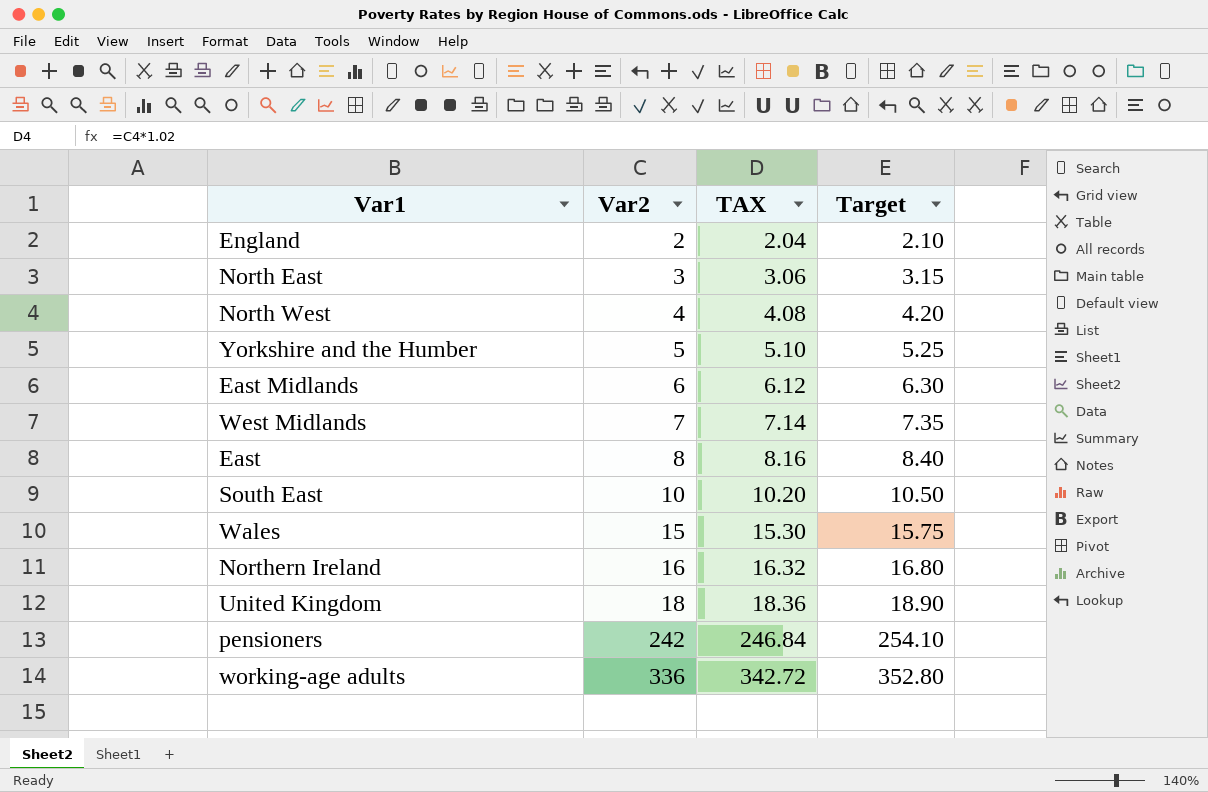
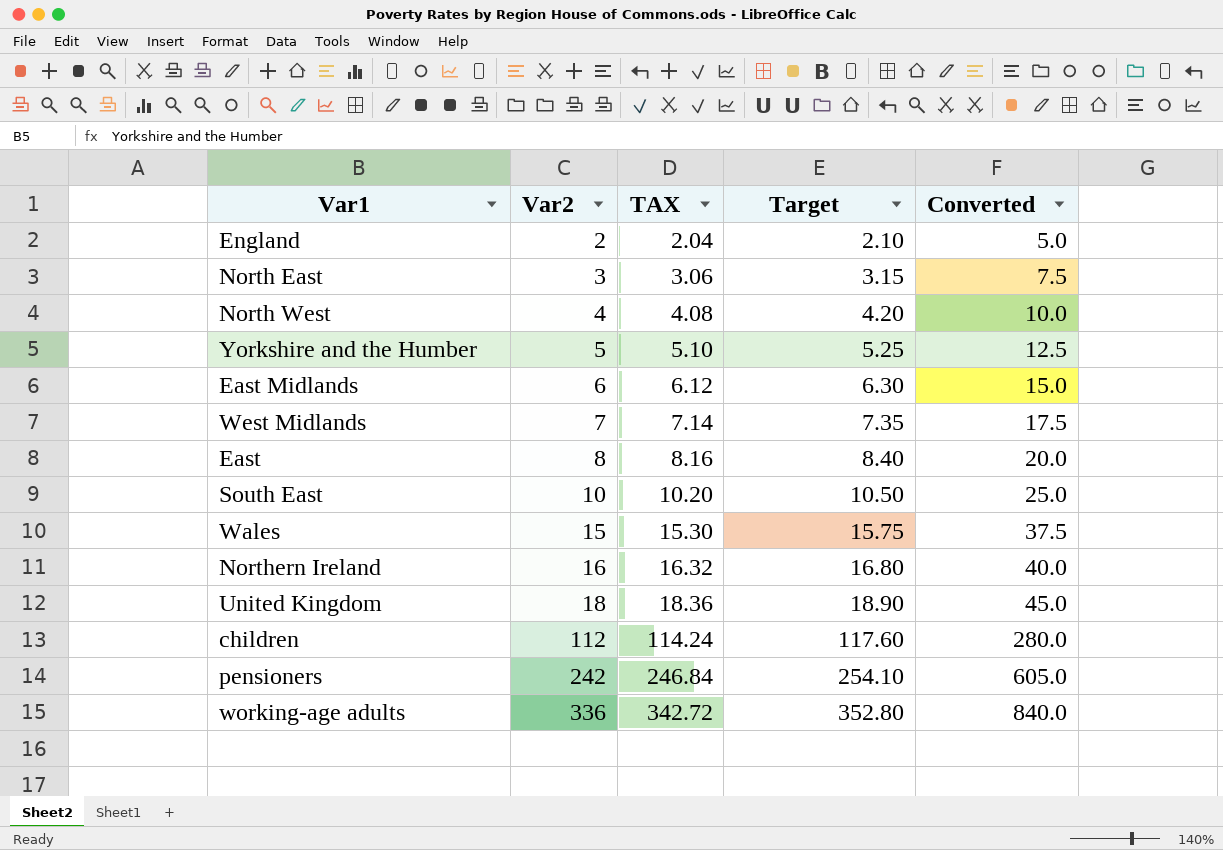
column Converted | formula: none -> [Var2] * 2.5
row children: none -> 112 | 114.24 | 117.60 | 280.0

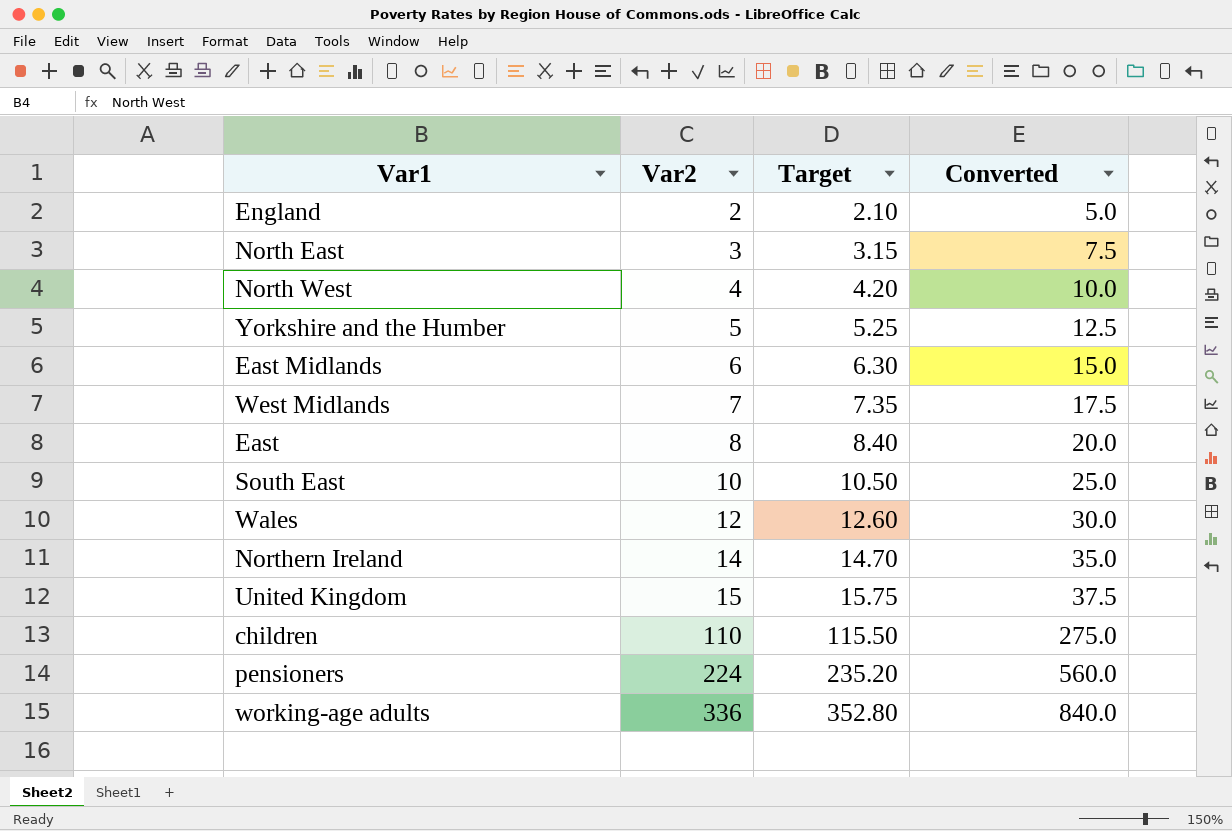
column TAX | formula: [Var2] * 1.02 -> none
Wales | Var2: 15 -> 12
Wales | Target: 15.75 -> 12.60
Wales | Converted: 37.5 -> 30.0
Northern Ireland | Var2: 16 -> 14
Northern Ireland | Target: 16.80 -> 14.70
Northern Ireland | Converted: 40.0 -> 35.0
United Kingdom | Var2: 18 -> 15
United Kingdom | Target: 18.90 -> 15.75
United Kingdom | Converted: 45.0 -> 37.5
children | Var2: 112 -> 110
children | Target: 117.60 -> 115.50
children | Converted: 280.0 -> 275.0
pensioners | Var2: 242 -> 224
pensioners | Target: 254.10 -> 235.20
pensioners | Converted: 605.0 -> 560.0

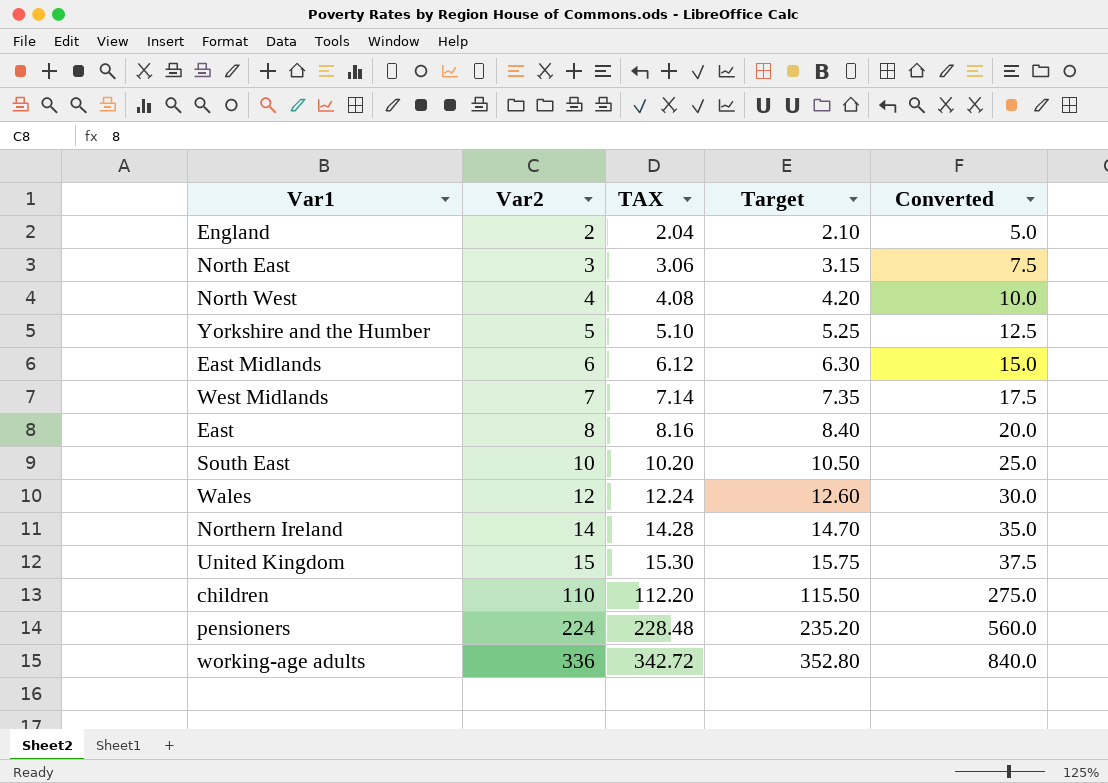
column TAX | formula: none -> [Var2] * 1.02

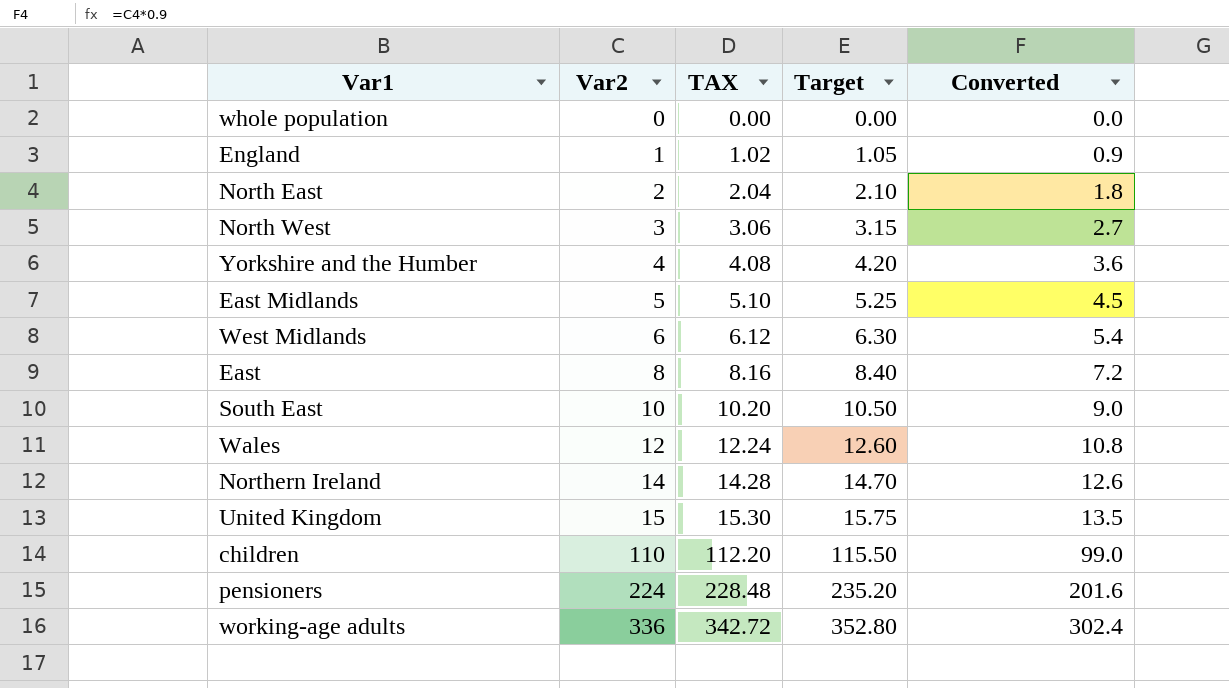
column Converted | formula: [Var2] * 2.5 -> [Var2] * 0.9
row whole population: none -> 0 | 0.00 | 0.00 | 0.0
England | Var2: 2 -> 1
England | TAX: 2.04 -> 1.02
England | Target: 2.10 -> 1.05
North East | Var2: 3 -> 2
North East | TAX: 3.06 -> 2.04
North East | Target: 3.15 -> 2.10
North West | Var2: 4 -> 3
North West | TAX: 4.08 -> 3.06
North West | Target: 4.20 -> 3.15
Yorkshire and the Humber | Var2: 5 -> 4
Yorkshire and the Humber | TAX: 5.10 -> 4.08
Yorkshire and the Humber | Target: 5.25 -> 4.20
East Midlands | Var2: 6 -> 5
East Midlands | TAX: 6.12 -> 5.10
East Midlands | Target: 6.30 -> 5.25
West Midlands | Var2: 7 -> 6
West Midlands | TAX: 7.14 -> 6.12
West Midlands | Target: 7.35 -> 6.30

